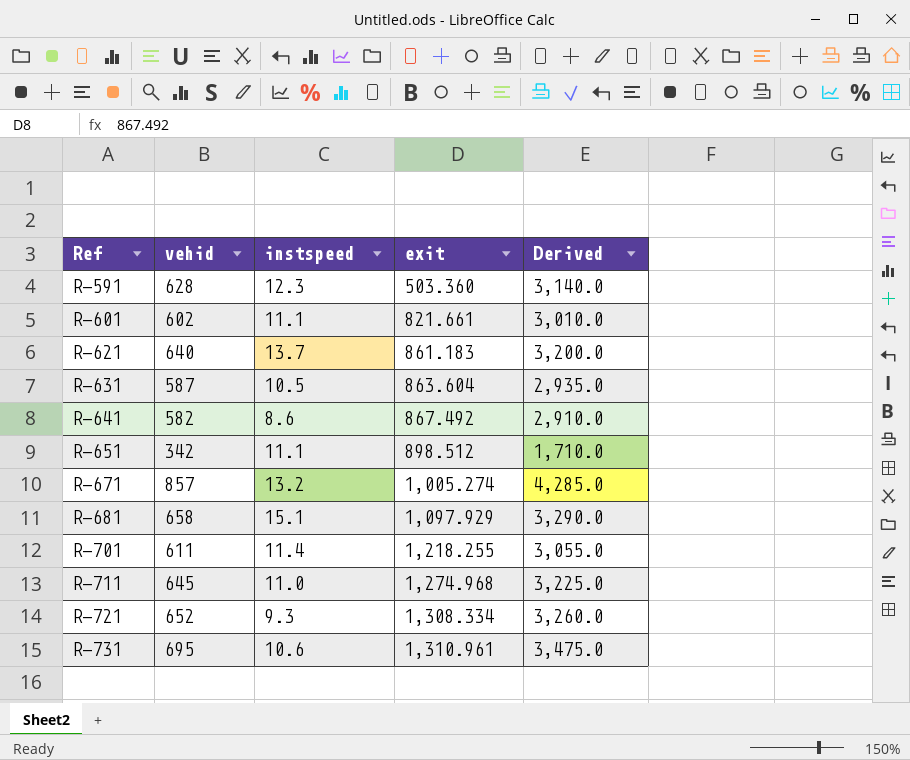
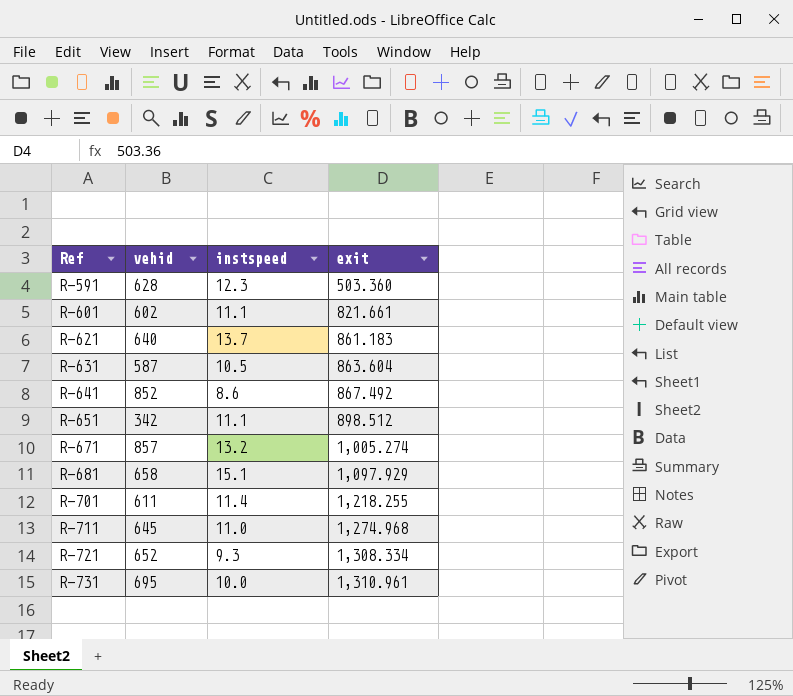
column Derived | formula: [vehid] * 5 -> none
R-641 | vehid: 582 -> 852
R-731 | instspeed: 10.6 -> 10.0

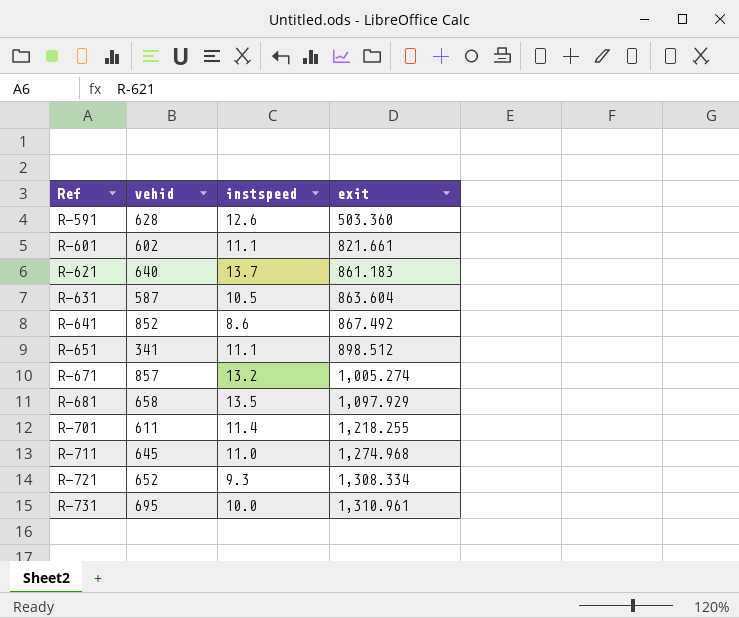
R-591 | instspeed: 12.3 -> 12.6
R-651 | vehid: 342 -> 341
R-681 | instspeed: 15.1 -> 13.5

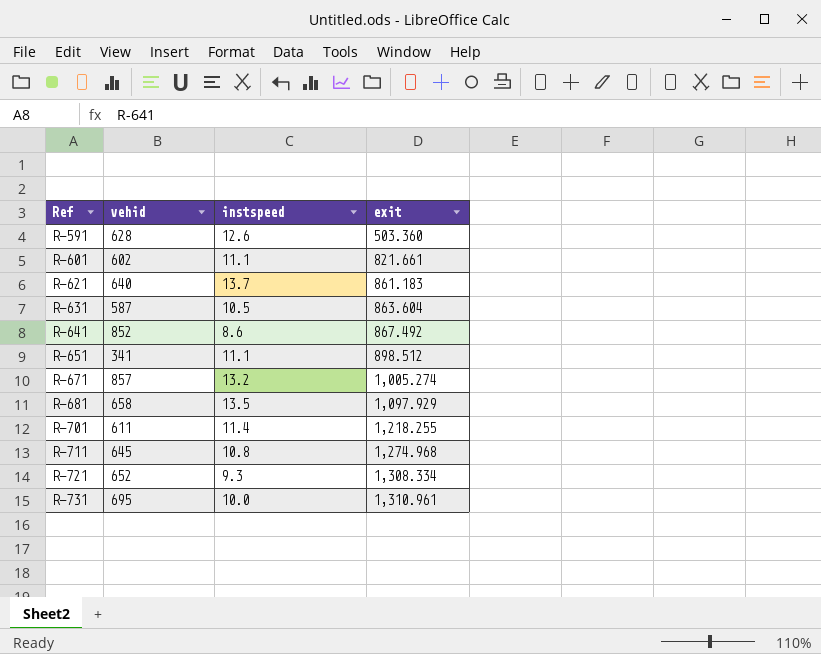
R-711 | instspeed: 11.0 -> 10.8

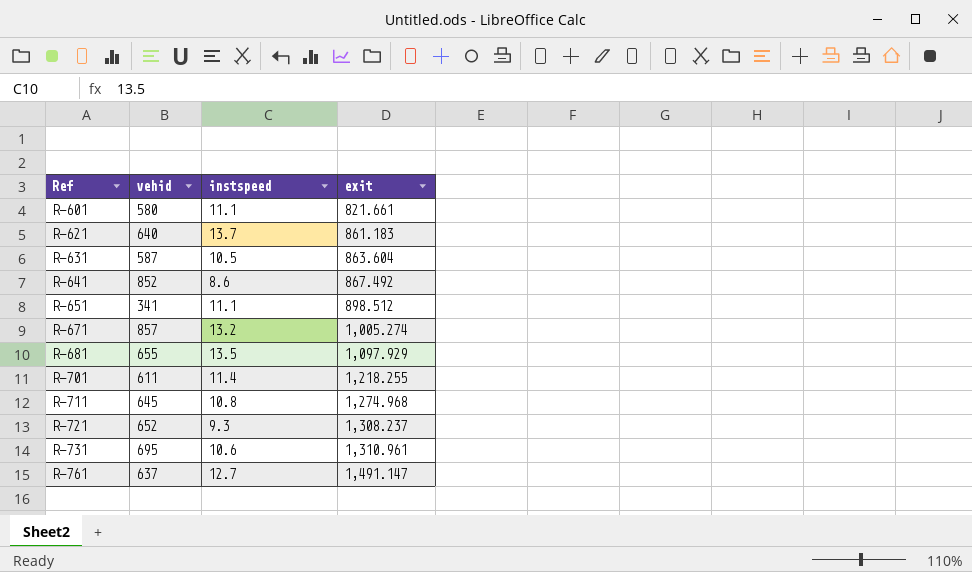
row R-591: 628 | 12.6 | 503.360 -> none
R-601 | vehid: 602 -> 580
R-681 | vehid: 658 -> 655
R-721 | exit: 1,308.334 -> 1,308.237
R-731 | instspeed: 10.0 -> 10.6
row R-761: none -> 637 | 12.7 | 1,491.147

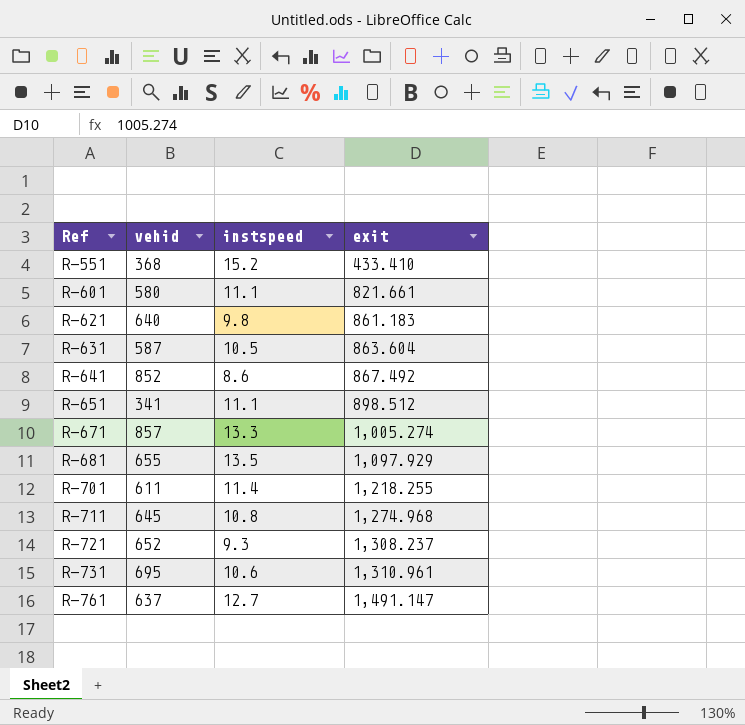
row R-551: none -> 368 | 15.2 | 433.410
R-621 | instspeed: 13.7 -> 9.8
R-671 | instspeed: 13.2 -> 13.3

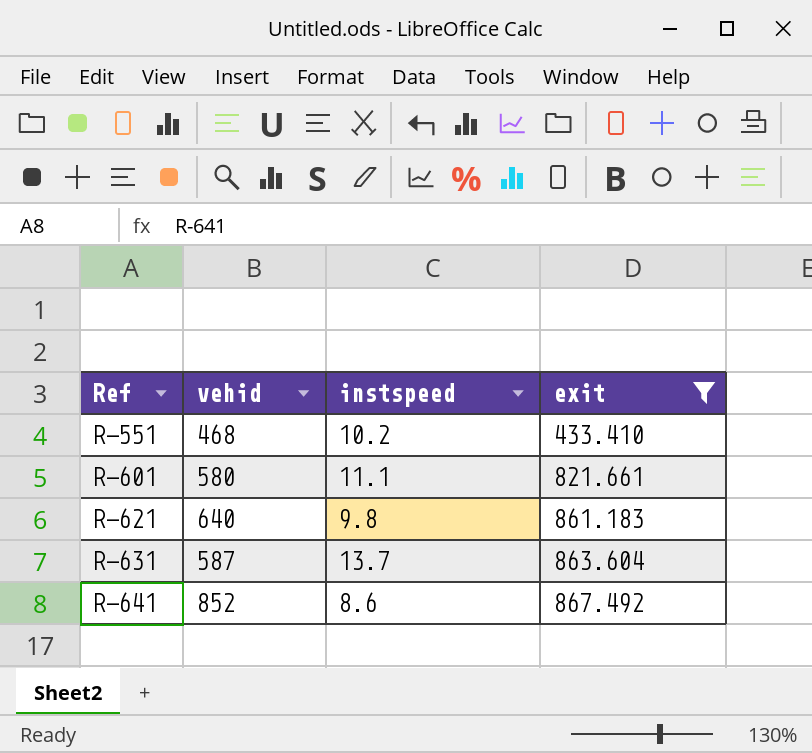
filter: none -> exit <= 867.492
R-551 | vehid: 368 -> 468
R-551 | instspeed: 15.2 -> 10.2
R-631 | instspeed: 10.5 -> 13.7

